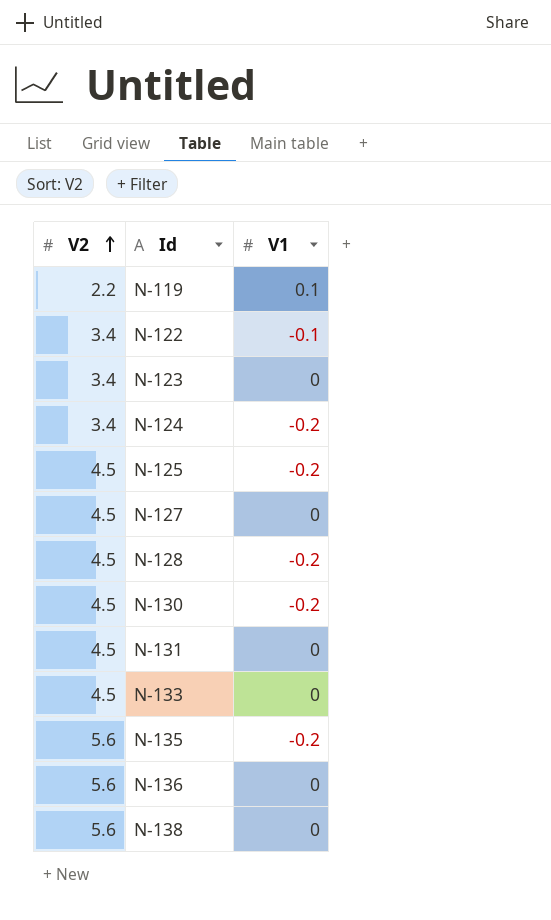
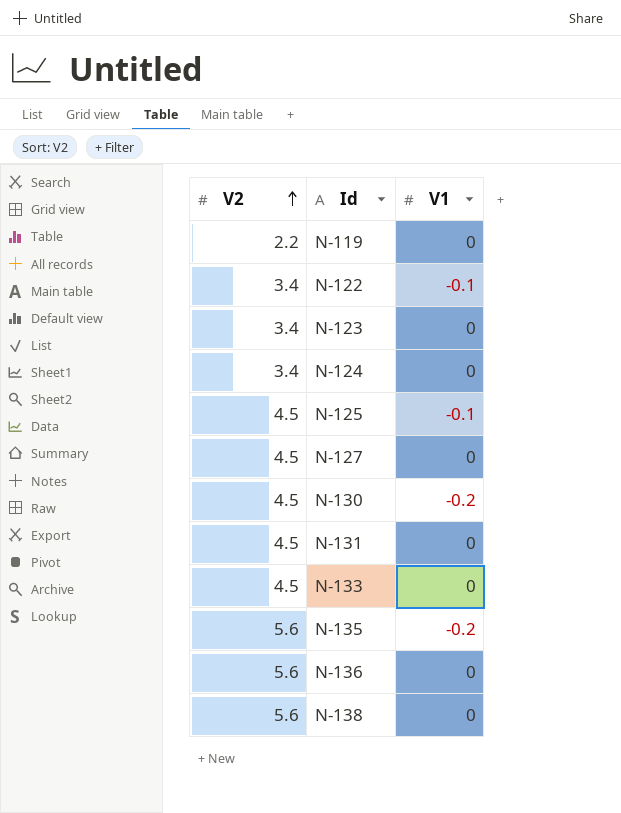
row N-128: 4.5 | -0.2 -> none
N-119 | V1: 0.1 -> 0
N-124 | V1: -0.2 -> 0
N-125 | V1: -0.2 -> -0.1

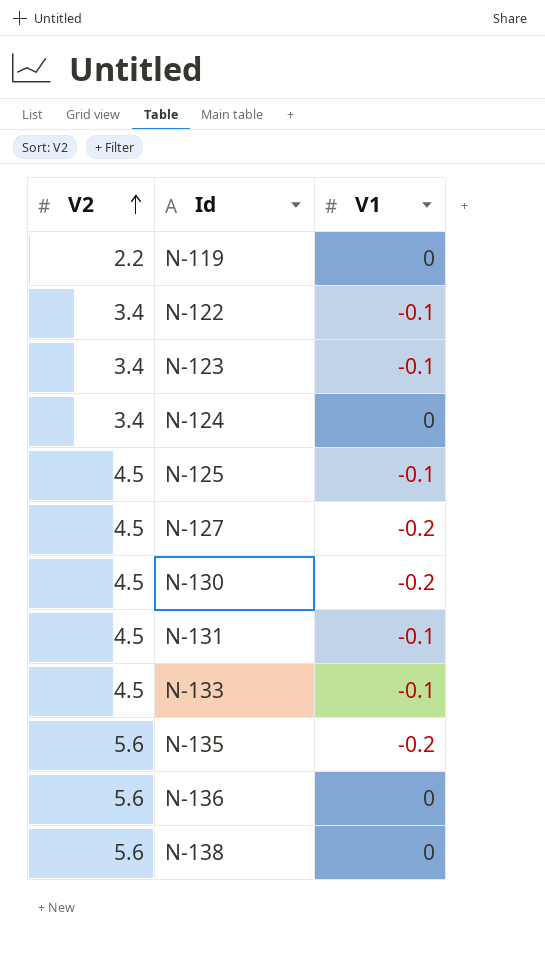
N-123 | V1: 0 -> -0.1
N-127 | V1: 0 -> -0.2
N-131 | V1: 0 -> -0.1
N-133 | V1: 0 -> -0.1

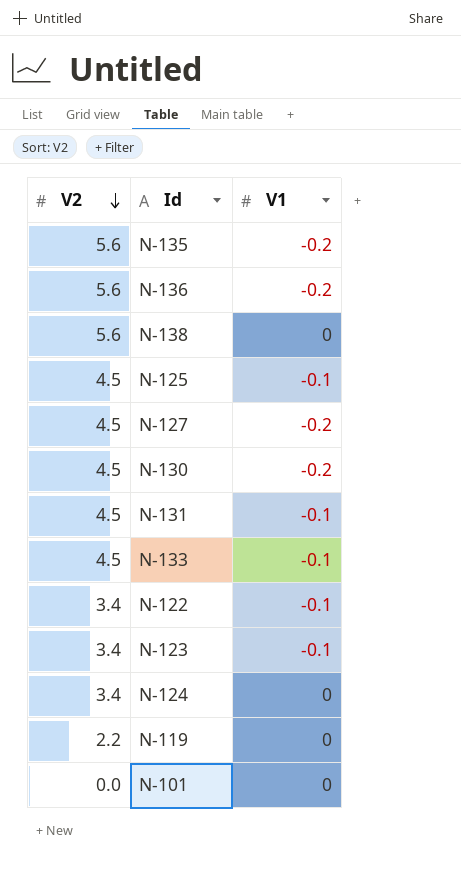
row order: V2 ascending -> V2 descending
N-136 | V1: 0 -> -0.2
row N-101: none -> 0.0 | 0

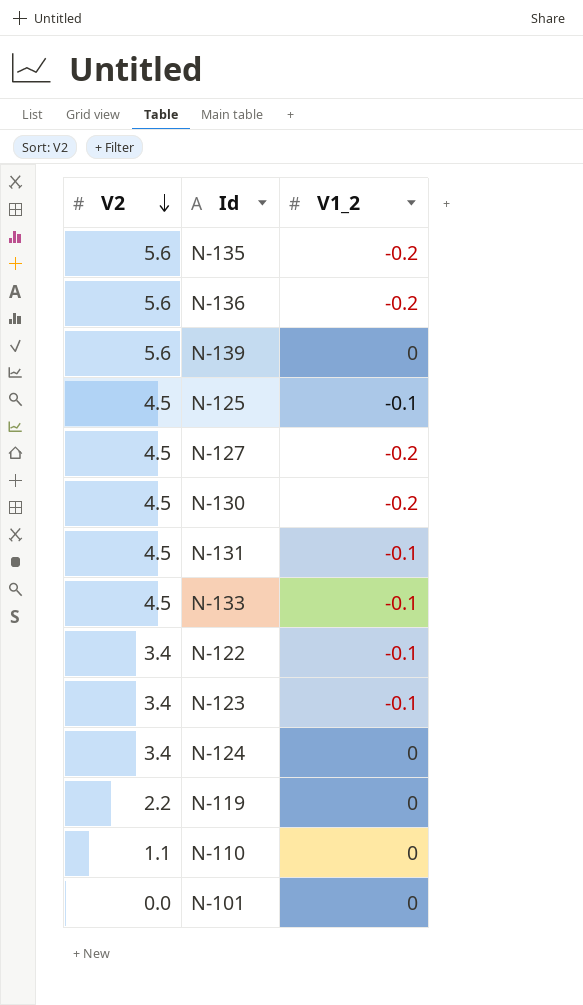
column name: V1 -> V1_2
row N-138: 5.6 | 0 -> none
row N-139: none -> 5.6 | 0
row N-110: none -> 1.1 | 0

